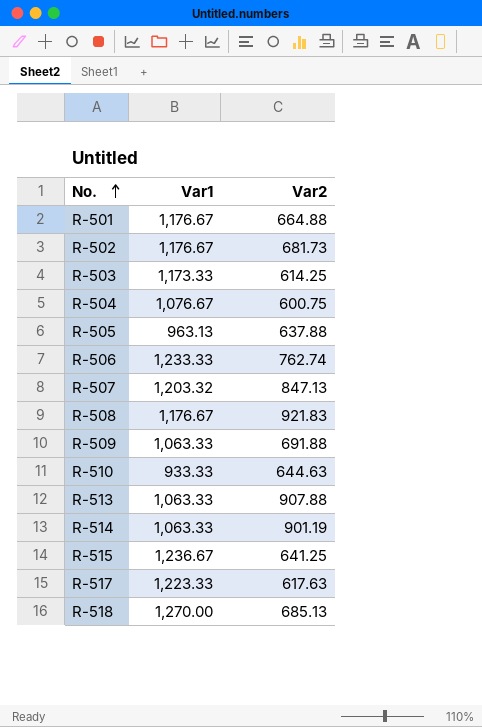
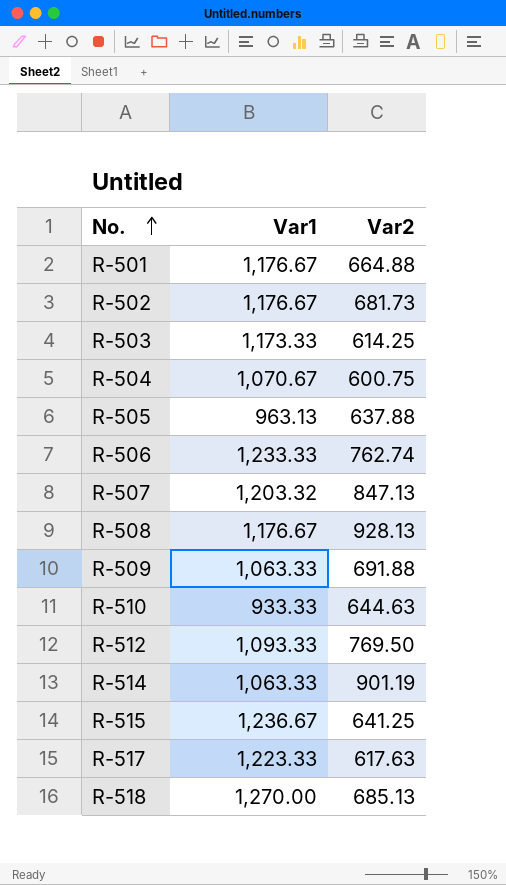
row R-513: 1,063.33 | 907.88 -> none
R-504 | Var1: 1,076.67 -> 1,070.67
R-508 | Var2: 921.83 -> 928.13
row R-512: none -> 1,093.33 | 769.50

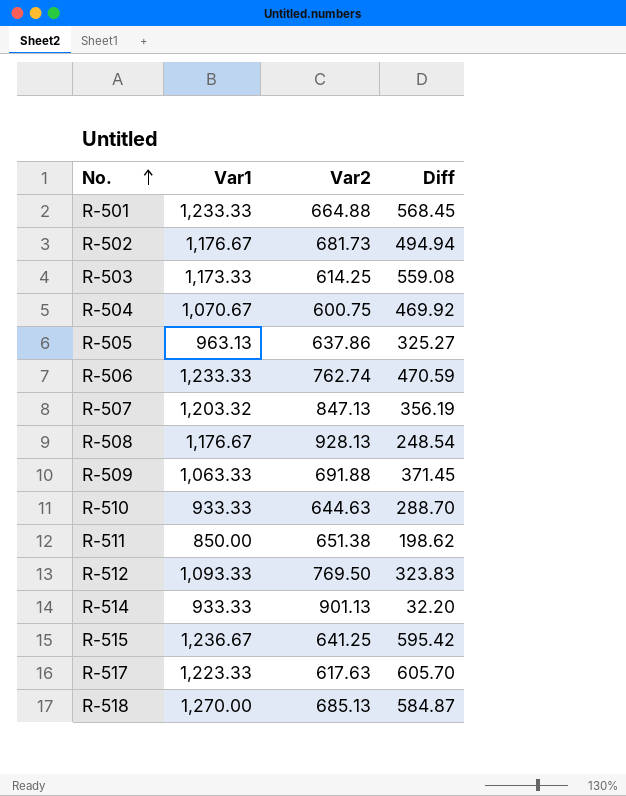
column Diff | formula: none -> [Var1] - [Var2]
R-501 | Var1: 1,176.67 -> 1,233.33
R-505 | Var2: 637.88 -> 637.86
row R-511: none -> 850.00 | 651.38 | 198.62
R-514 | Var1: 1,063.33 -> 933.33
R-514 | Var2: 901.19 -> 901.13

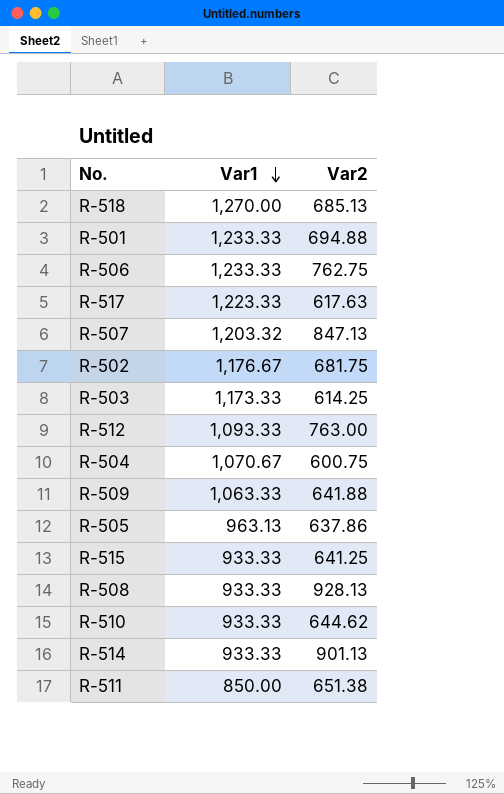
row order: No. ascending -> Var1 descending
column Diff | formula: [Var1] - [Var2] -> none
R-501 | Var2: 664.88 -> 694.88
R-506 | Var2: 762.74 -> 762.75
R-502 | Var2: 681.73 -> 681.75
R-512 | Var2: 769.50 -> 763.00
R-509 | Var2: 691.88 -> 641.88
R-515 | Var1: 1,236.67 -> 933.33
R-508 | Var1: 1,176.67 -> 933.33
R-510 | Var2: 644.63 -> 644.62

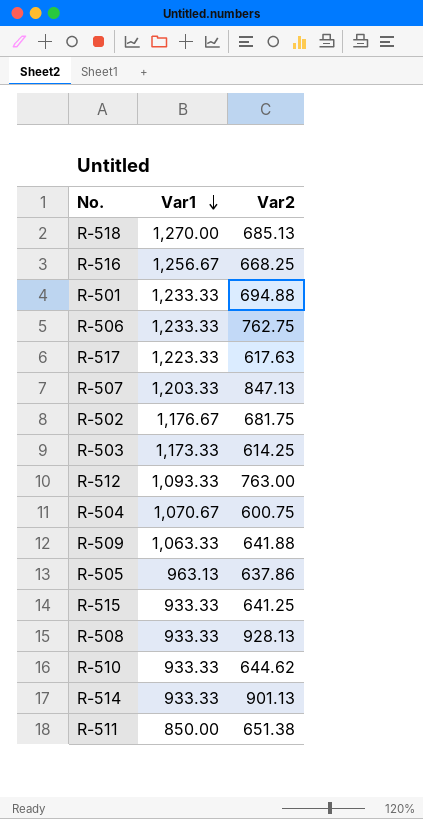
row R-516: none -> 1,256.67 | 668.25
R-507 | Var1: 1,203.32 -> 1,203.33

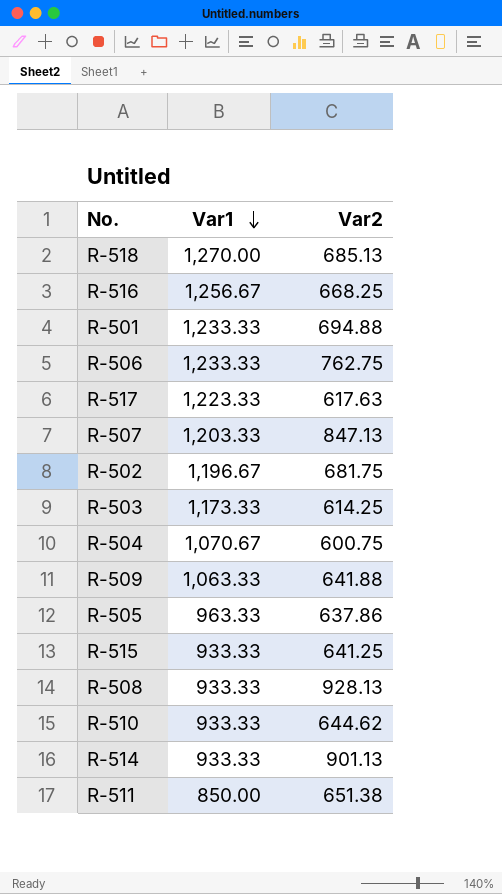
row R-512: 1,093.33 | 763.00 -> none
R-502 | Var1: 1,176.67 -> 1,196.67
R-505 | Var1: 963.13 -> 963.33

